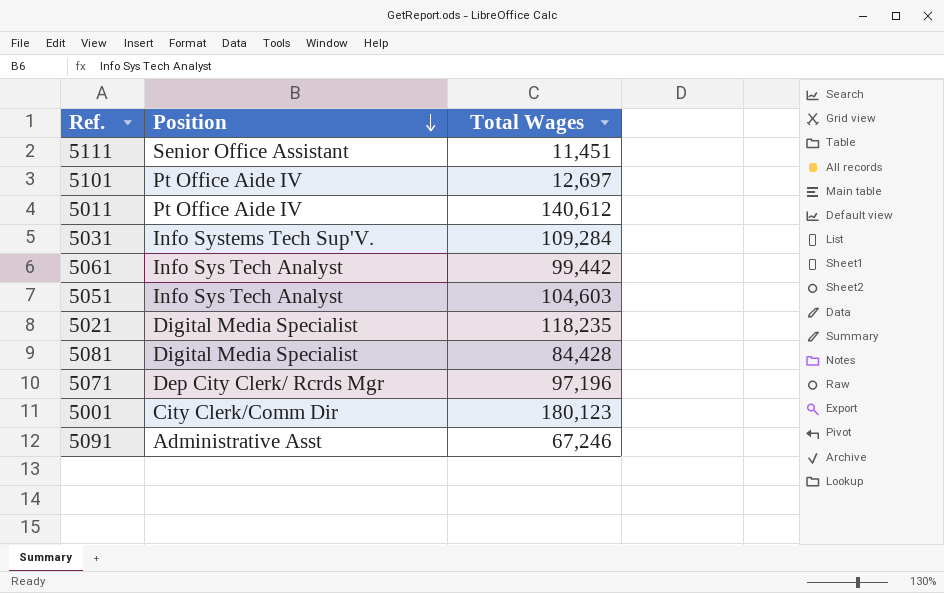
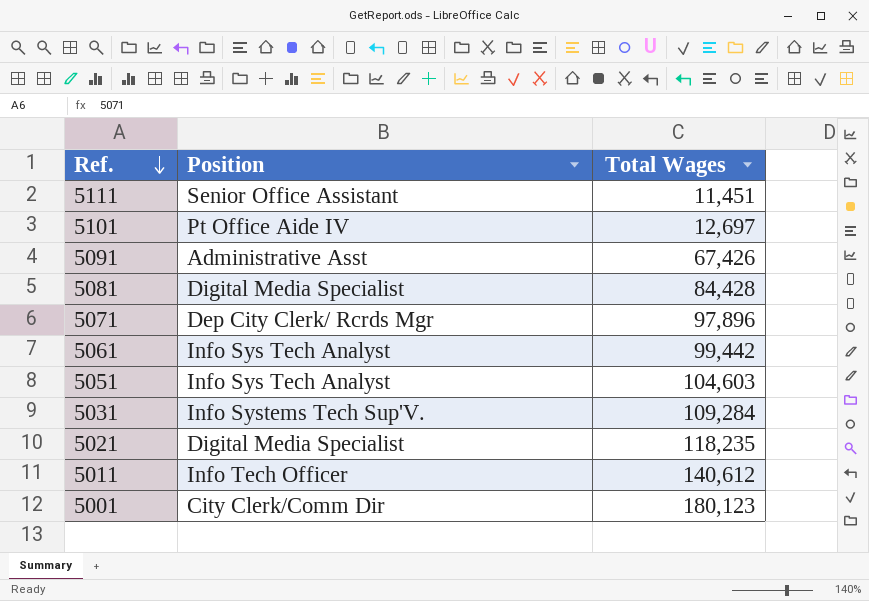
row order: Position descending -> Ref. descending
5091 | Total Wages: 67,246 -> 67,426
5071 | Total Wages: 97,196 -> 97,896
5011 | Position: Pt Office Aide IV -> Info Tech Officer

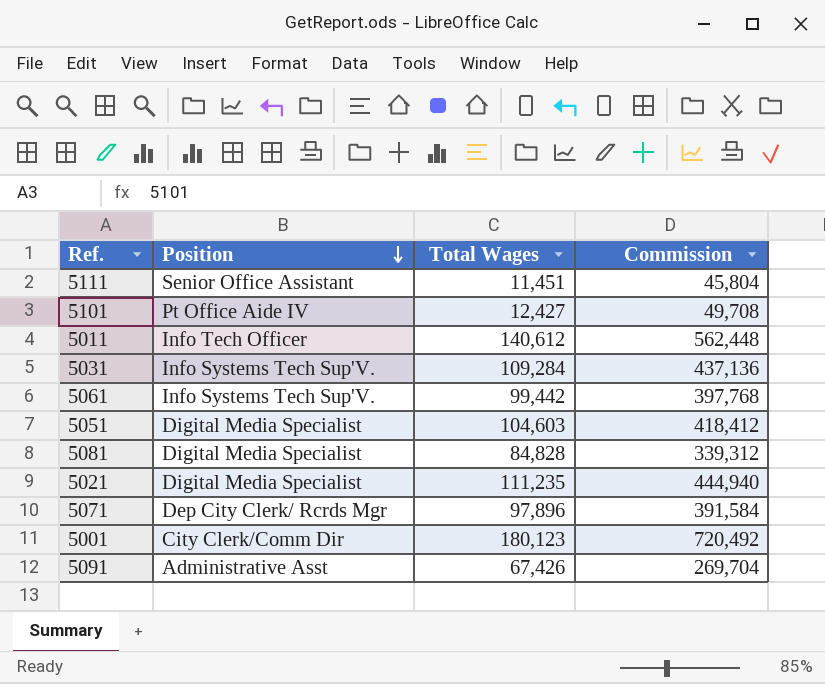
row order: Ref. descending -> Position descending
column Commission | formula: none -> [Total Wages] * 4
5101 | Total Wages: 12,697 -> 12,427
5061 | Position: Info Sys Tech Analyst -> Info Systems Tech Sup'V.
5051 | Position: Info Sys Tech Analyst -> Digital Media Specialist
5081 | Total Wages: 84,428 -> 84,828
5021 | Total Wages: 118,235 -> 111,235

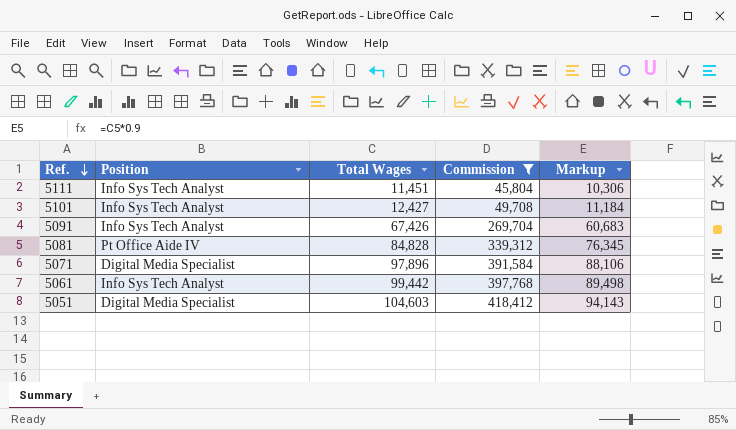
filter: none -> Commission <= 418,412
row order: Position descending -> Ref. descending
column Markup | formula: none -> [Total Wages] * 0.9
5111 | Position: Senior Office Assistant -> Info Sys Tech Analyst
5101 | Position: Pt Office Aide IV -> Info Sys Tech Analyst
5091 | Position: Administrative Asst -> Info Sys Tech Analyst
5081 | Position: Digital Media Specialist -> Pt Office Aide IV
5071 | Position: Dep City Clerk/ Rcrds Mgr -> Digital Media Specialist
5061 | Position: Info Systems Tech Sup'V. -> Info Sys Tech Analyst

